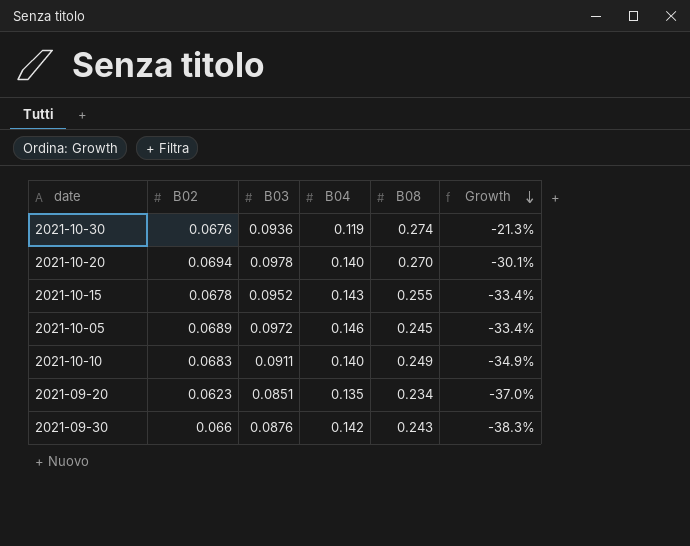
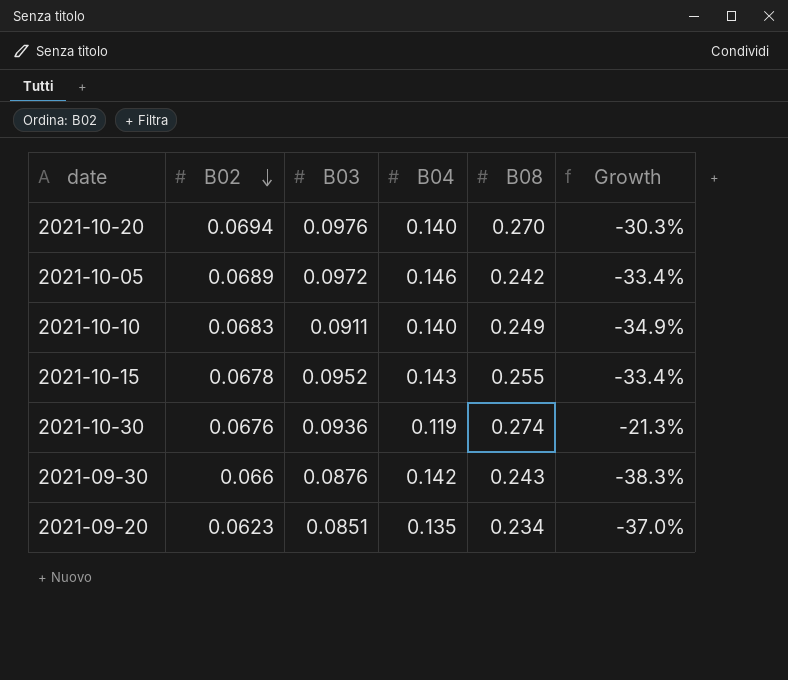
row order: Growth descending -> B02 descending
2021-10-20 | B03: 0.0978 -> 0.0976
2021-10-20 | Growth: -30.1% -> -30.3%
2021-10-05 | B08: 0.245 -> 0.242

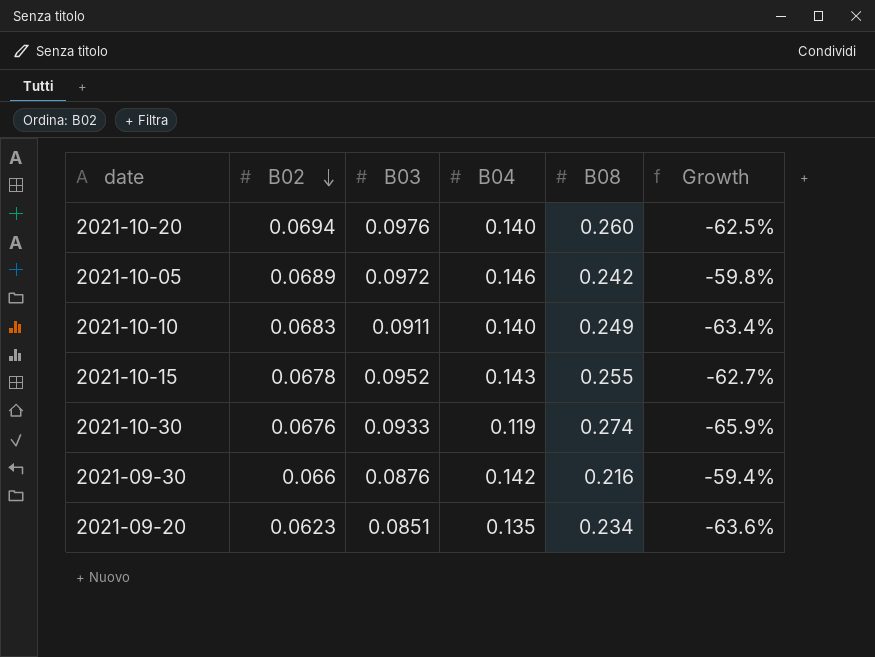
column Growth | formula: ([B03] - [B04]) / [B04] -> ([B03] - [B08]) / [B08]
2021-10-20 | B08: 0.270 -> 0.260
2021-10-30 | B03: 0.0936 -> 0.0933
2021-09-30 | B08: 0.243 -> 0.216

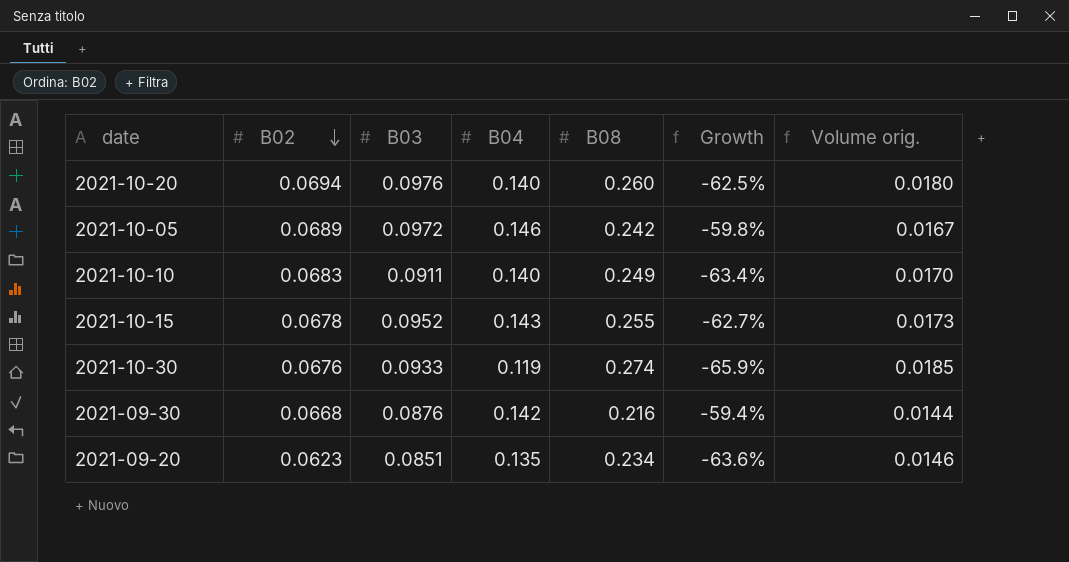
column Volume orig. | formula: none -> [B02] * [B08]
2021-09-30 | B02: 0.066 -> 0.0668

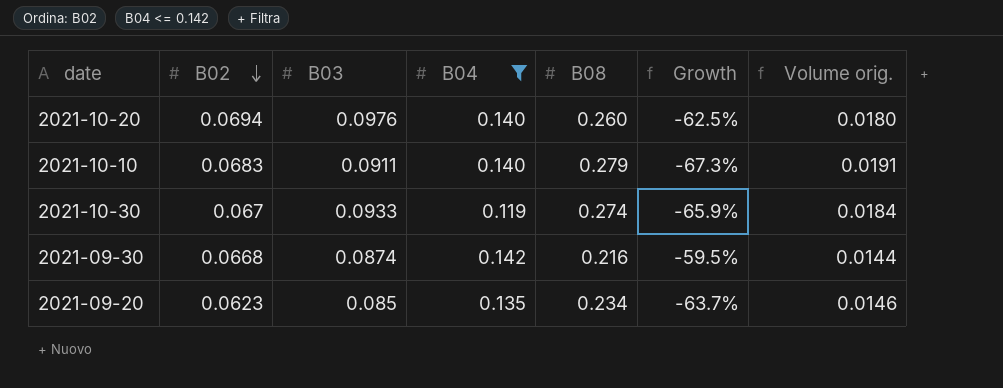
filter: none -> B04 <= 0.142
2021-10-10 | B08: 0.249 -> 0.279
2021-10-10 | Growth: -63.4% -> -67.3%
2021-10-10 | Volume orig.: 0.0170 -> 0.0191
2021-10-30 | B02: 0.0676 -> 0.067
2021-10-30 | Volume orig.: 0.0185 -> 0.0184
2021-09-30 | B03: 0.0876 -> 0.0874
2021-09-30 | Growth: -59.4% -> -59.5%
2021-09-20 | B03: 0.0851 -> 0.085
2021-09-20 | Growth: -63.6% -> -63.7%

